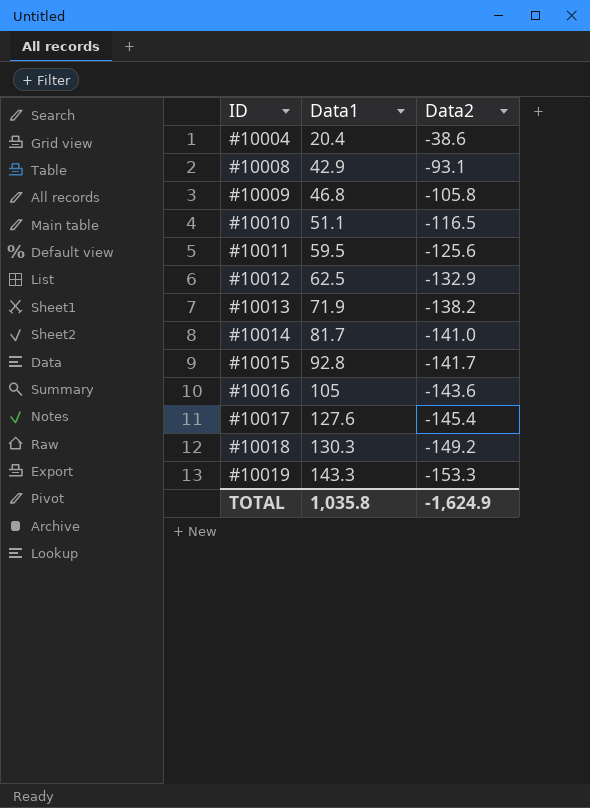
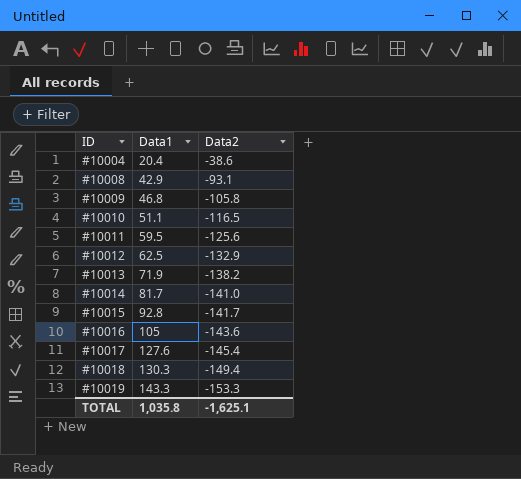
#10018 | Data2: -149.2 -> -149.4
TOTAL | Data2: -1,624.9 -> -1,625.1

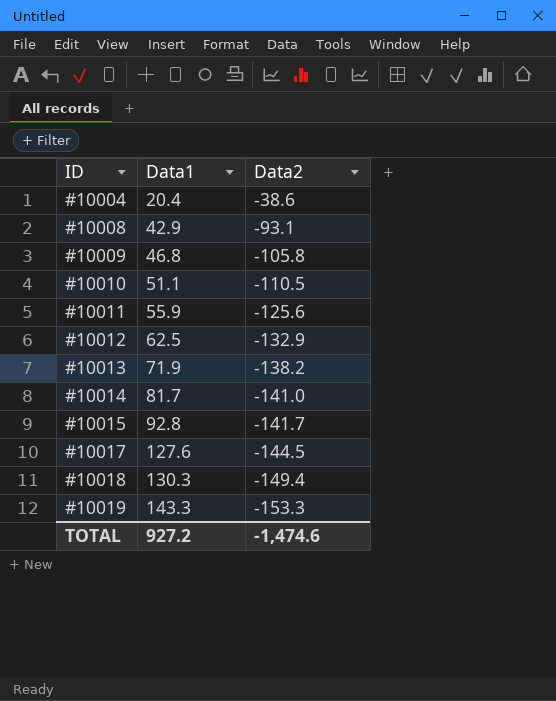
row #10016: 105 | -143.6 -> none
#10010 | Data2: -116.5 -> -110.5
#10011 | Data1: 59.5 -> 55.9
#10017 | Data2: -145.4 -> -144.5
TOTAL | Data1: 1,035.8 -> 927.2
TOTAL | Data2: -1,625.1 -> -1,474.6

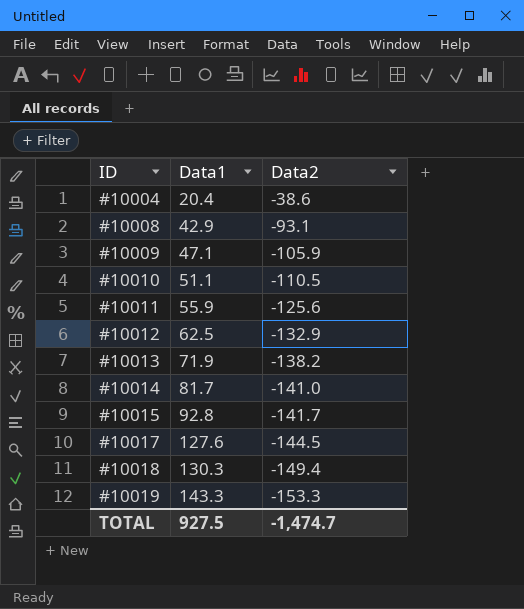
#10009 | Data1: 46.8 -> 47.1
#10009 | Data2: -105.8 -> -105.9
TOTAL | Data1: 927.2 -> 927.5
TOTAL | Data2: -1,474.6 -> -1,474.7

